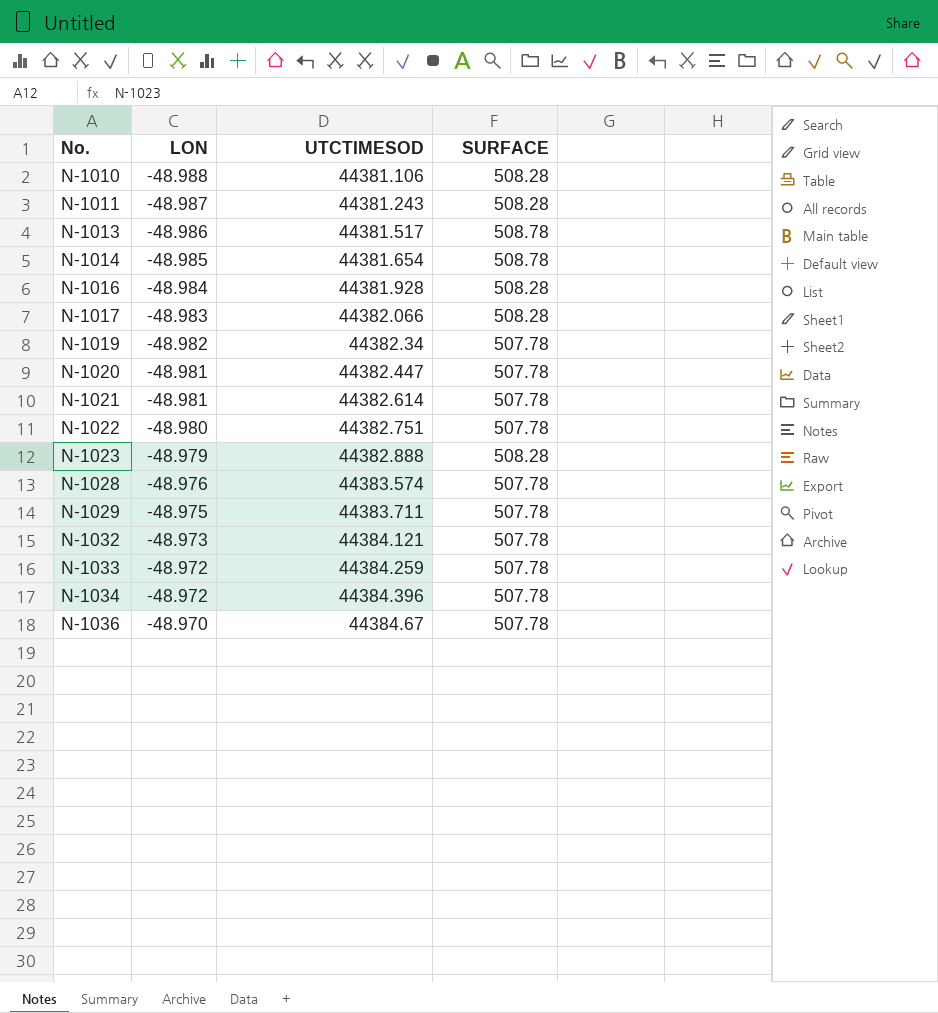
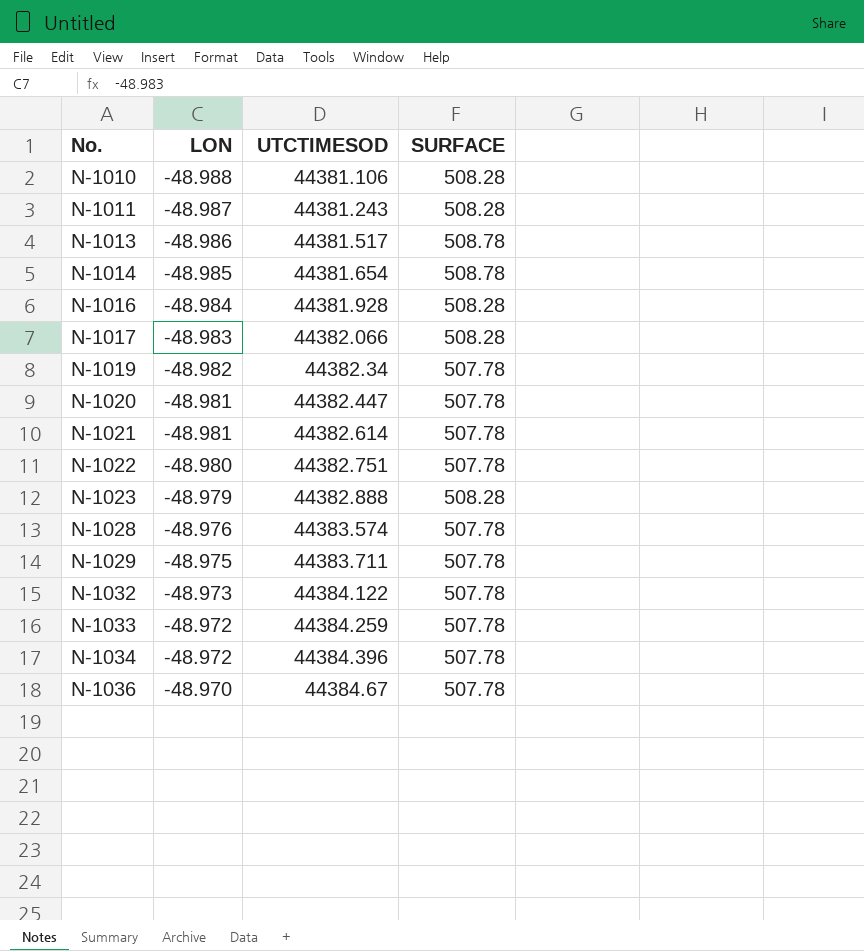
N-1032 | UTCTIMESOD: 44384.121 -> 44384.122

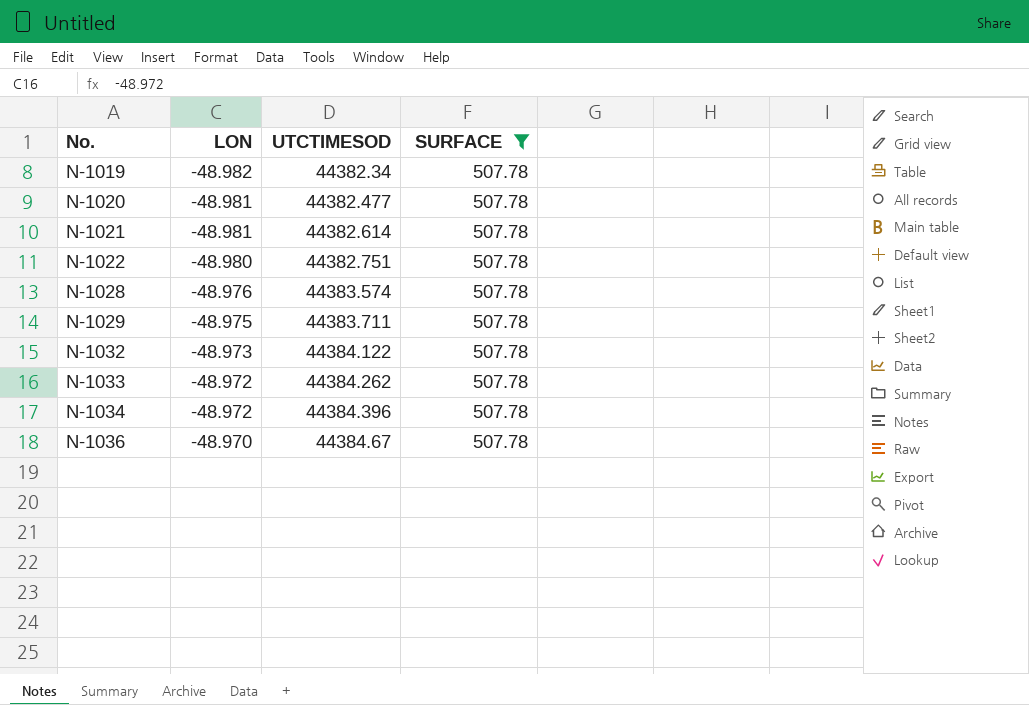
filter: none -> SURFACE = 507.78
N-1020 | UTCTIMESOD: 44382.447 -> 44382.477
N-1033 | UTCTIMESOD: 44384.259 -> 44384.262

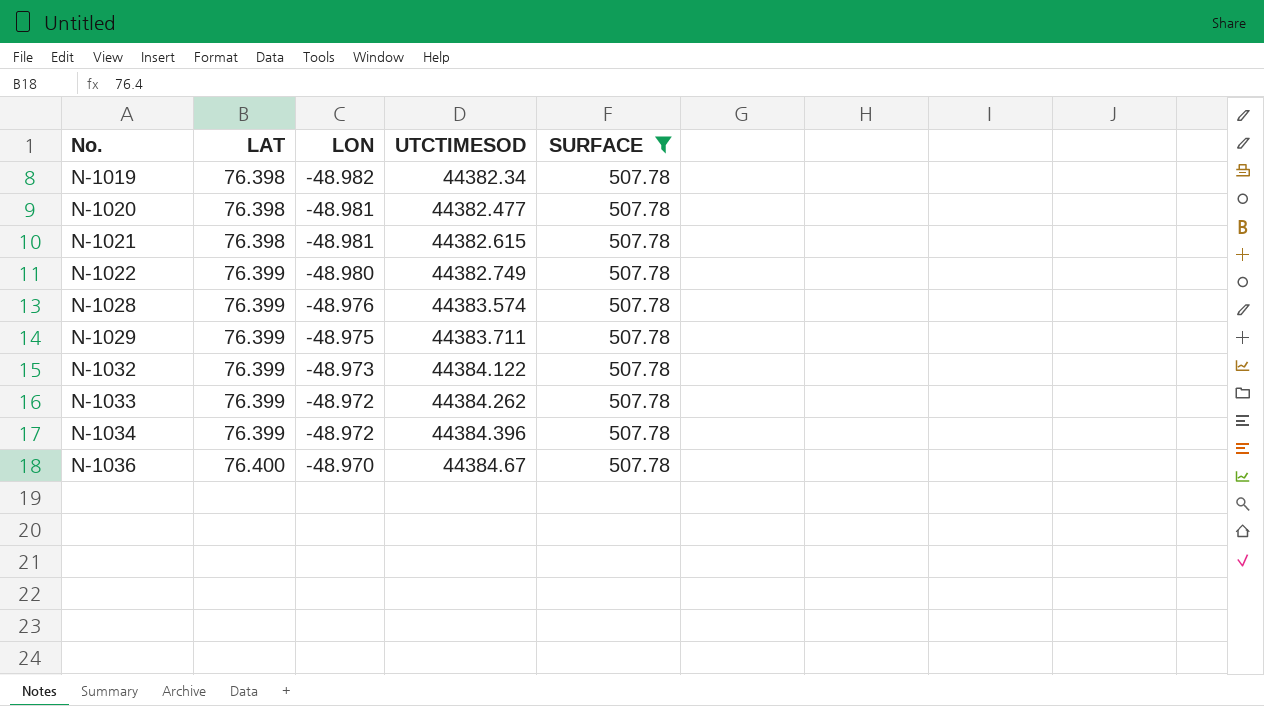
column LAT | position: none -> 2
N-1021 | UTCTIMESOD: 44382.614 -> 44382.615
N-1022 | UTCTIMESOD: 44382.751 -> 44382.749

